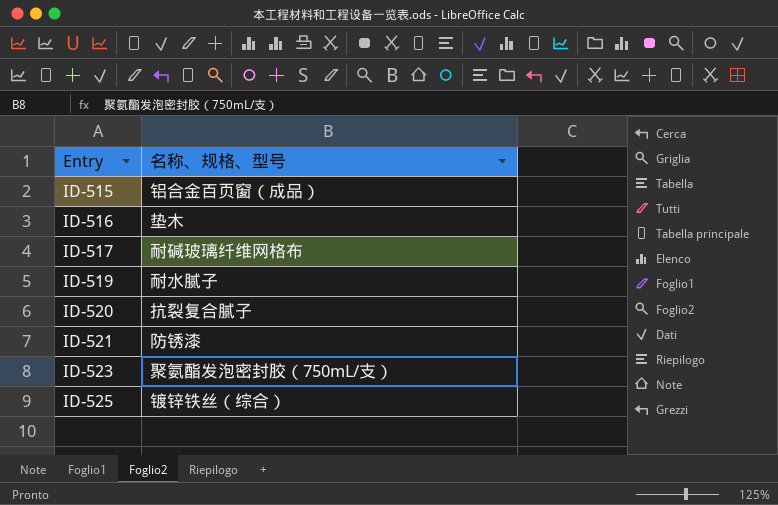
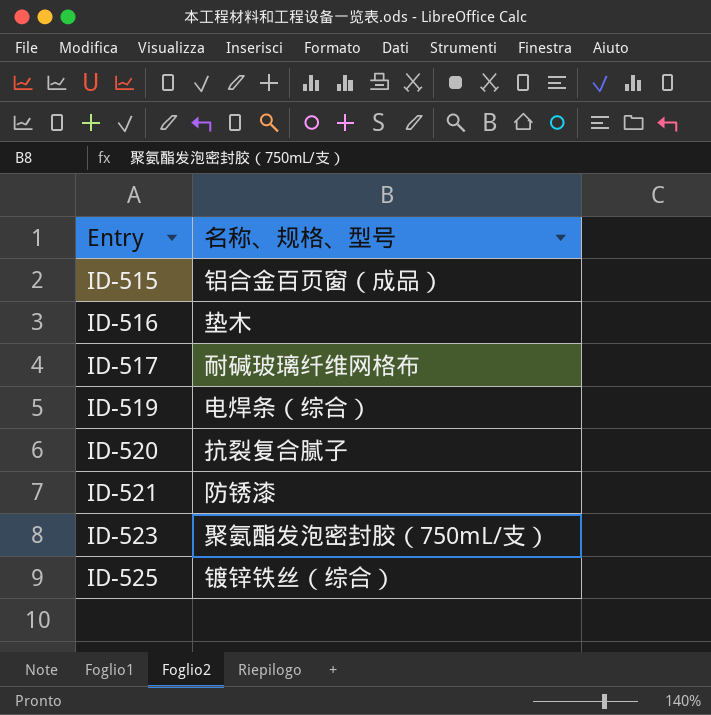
ID-519 | 名称、规格、型号: 耐水腻子 -> 电焊条（综合）

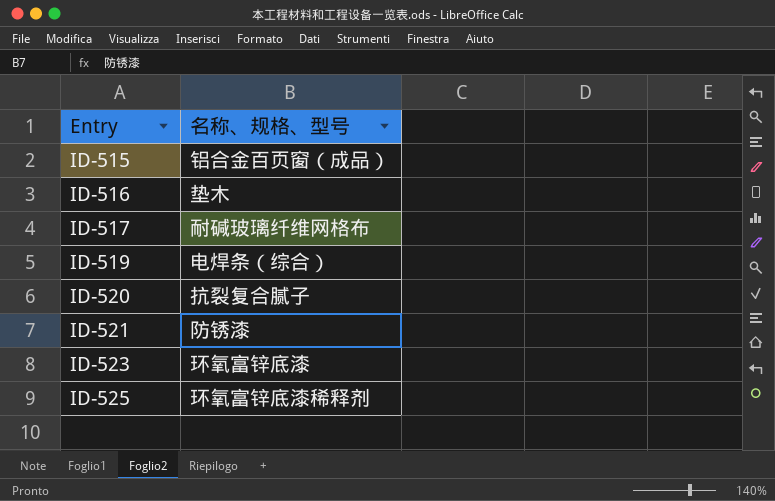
ID-523 | 名称、规格、型号: 聚氨酯发泡密封胶（750mL/支） -> 环氧富锌底漆
ID-525 | 名称、规格、型号: 镀锌铁丝（综合） -> 环氧富锌底漆稀释剂

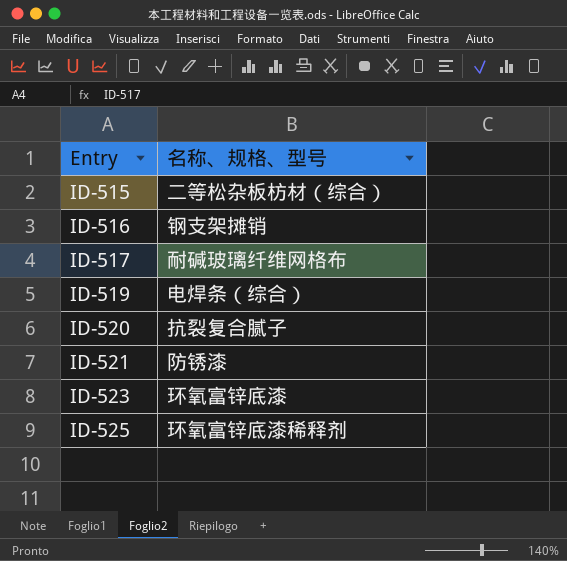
ID-515 | 名称、规格、型号: 铝合金百页窗（成品） -> 二等松杂板枋材（综合）
ID-516 | 名称、规格、型号: 垫木 -> 钢支架摊销

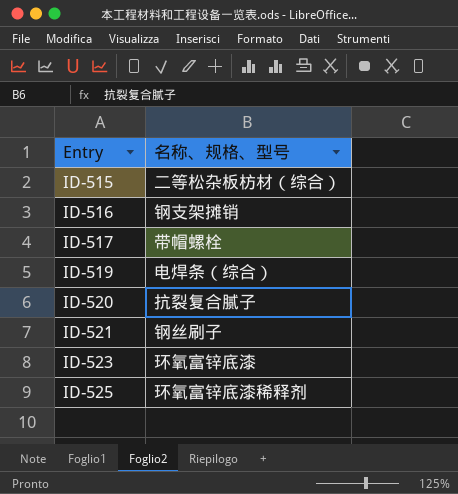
ID-517 | 名称、规格、型号: 耐碱玻璃纤维网格布 -> 带帽螺栓
ID-521 | 名称、规格、型号: 防锈漆 -> 钢丝刷子

